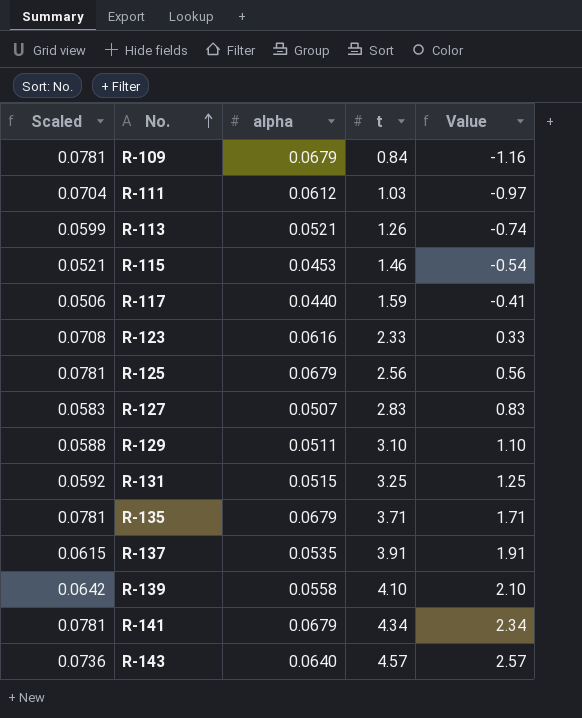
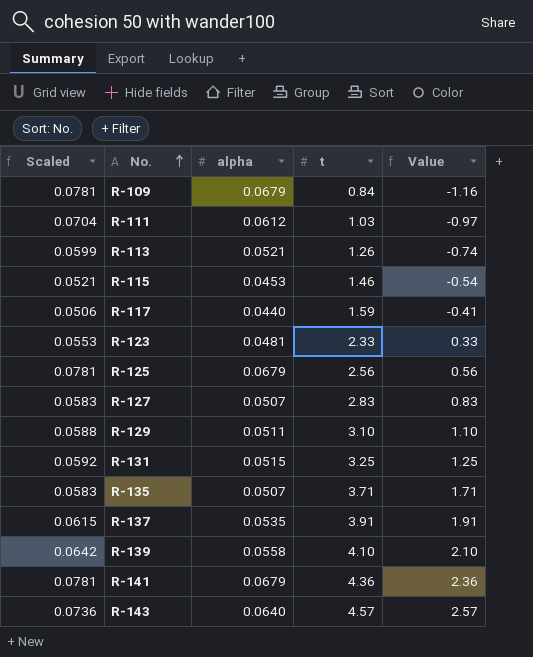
R-123 | Scaled: 0.0708 -> 0.0553
R-123 | alpha: 0.0616 -> 0.0481
R-135 | Scaled: 0.0781 -> 0.0583
R-135 | alpha: 0.0679 -> 0.0507
R-141 | t: 4.34 -> 4.36
R-141 | Value: 2.34 -> 2.36

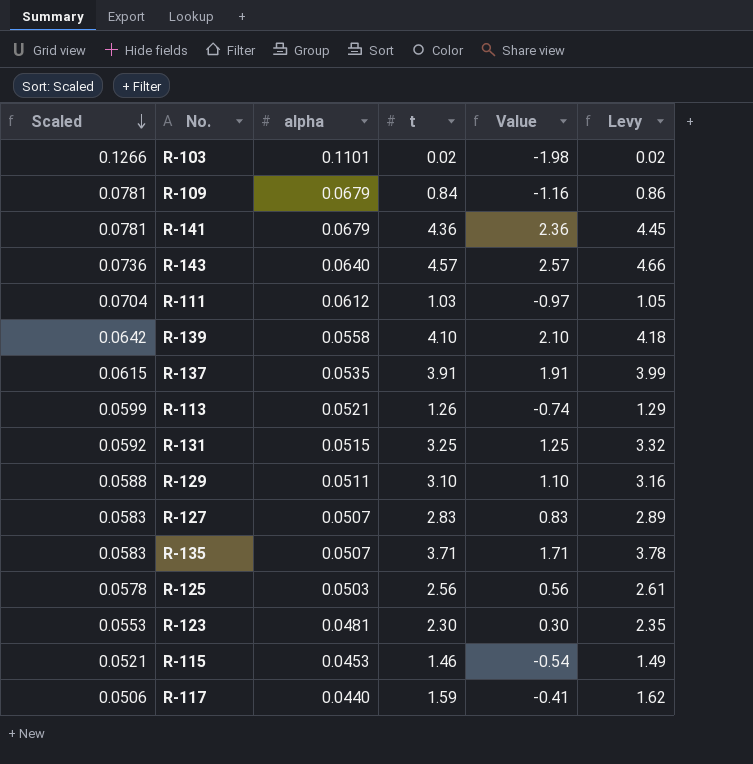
row order: No. ascending -> Scaled descending
column Levy | formula: none -> [t] * 1.02
row R-103: none -> 0.1266 | 0.1101 | 0.02 | -1.98 | 0.02
R-125 | Scaled: 0.0781 -> 0.0578
R-125 | alpha: 0.0679 -> 0.0503
R-123 | t: 2.33 -> 2.30
R-123 | Value: 0.33 -> 0.30

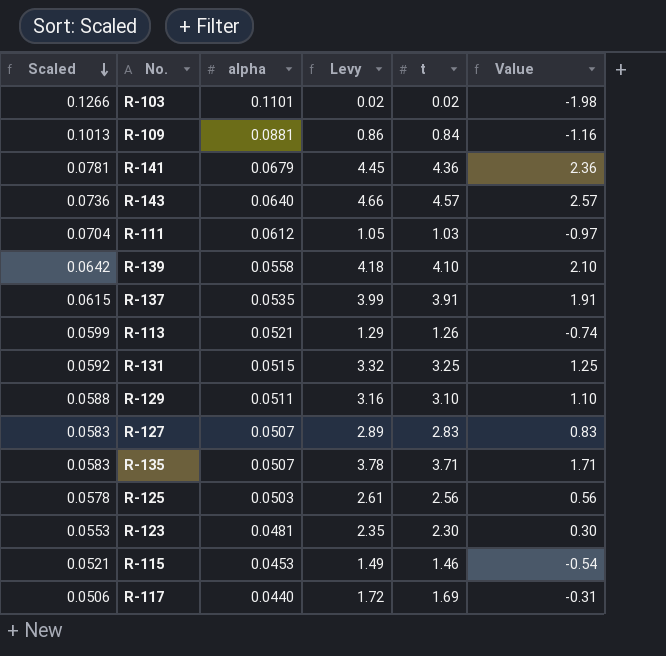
column Levy | position: 6 -> 4
R-109 | Scaled: 0.0781 -> 0.1013
R-109 | alpha: 0.0679 -> 0.0881
R-117 | Levy: 1.62 -> 1.72
R-117 | t: 1.59 -> 1.69
R-117 | Value: -0.41 -> -0.31

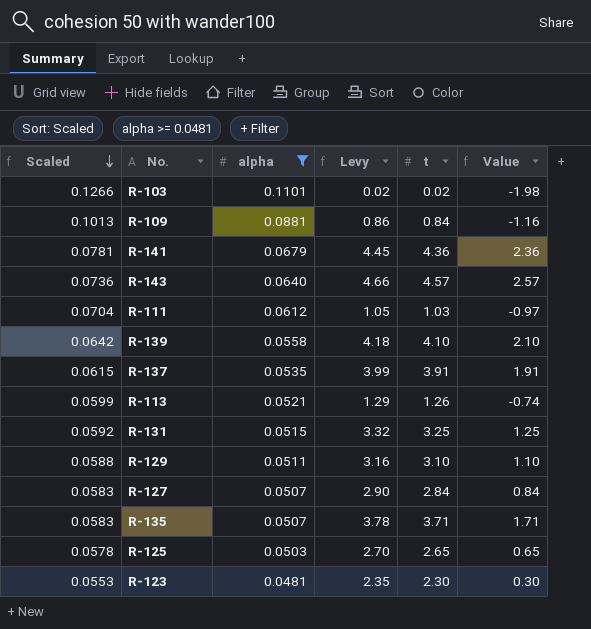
filter: none -> alpha >= 0.0481
R-127 | Levy: 2.89 -> 2.90
R-127 | t: 2.83 -> 2.84
R-127 | Value: 0.83 -> 0.84
R-125 | Levy: 2.61 -> 2.70
R-125 | t: 2.56 -> 2.65
R-125 | Value: 0.56 -> 0.65

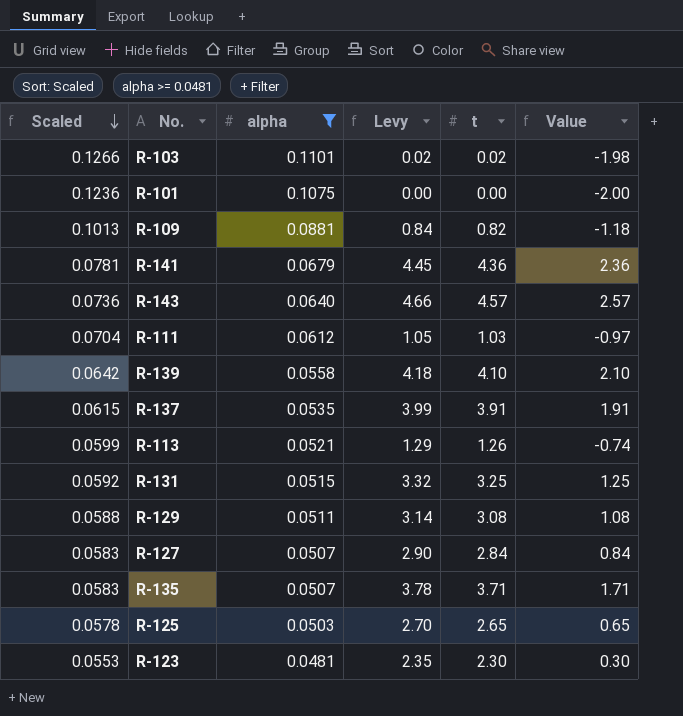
row R-101: none -> 0.1236 | 0.1075 | 0.00 | 0.00 | -2.00
R-109 | Levy: 0.86 -> 0.84
R-109 | t: 0.84 -> 0.82
R-109 | Value: -1.16 -> -1.18
R-129 | Levy: 3.16 -> 3.14
R-129 | t: 3.10 -> 3.08
R-129 | Value: 1.10 -> 1.08

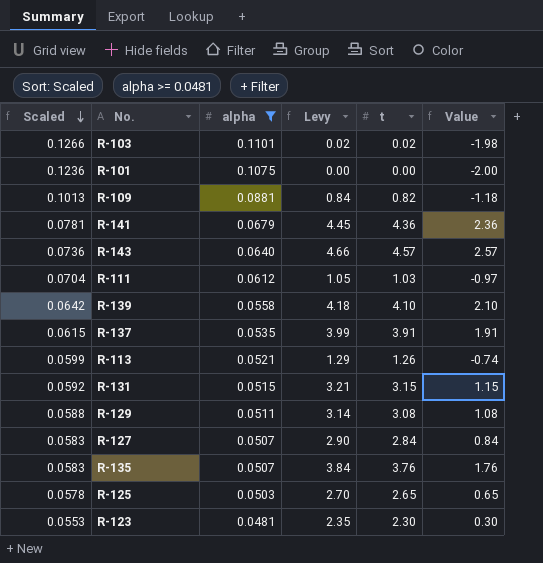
R-131 | Levy: 3.32 -> 3.21
R-131 | t: 3.25 -> 3.15
R-131 | Value: 1.25 -> 1.15
R-135 | Levy: 3.78 -> 3.84
R-135 | t: 3.71 -> 3.76
R-135 | Value: 1.71 -> 1.76

